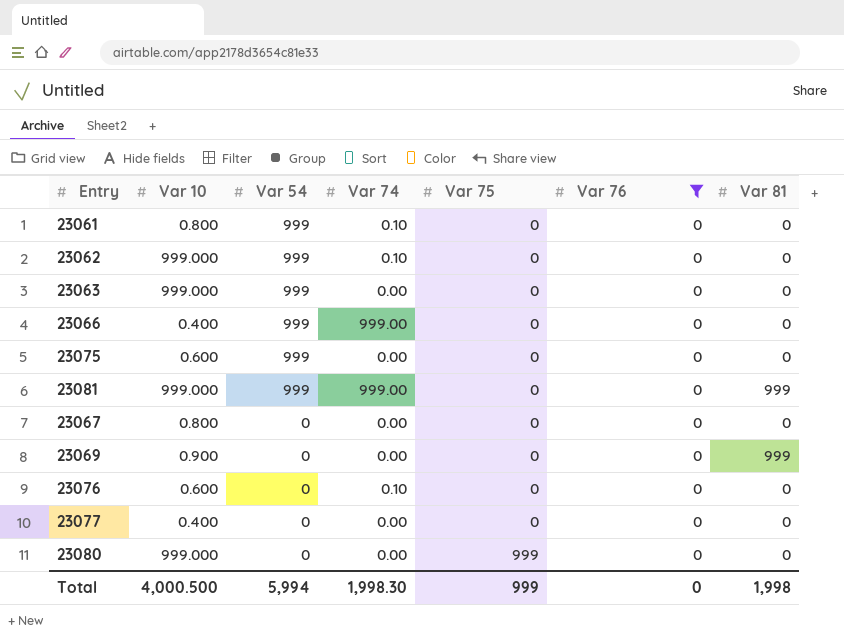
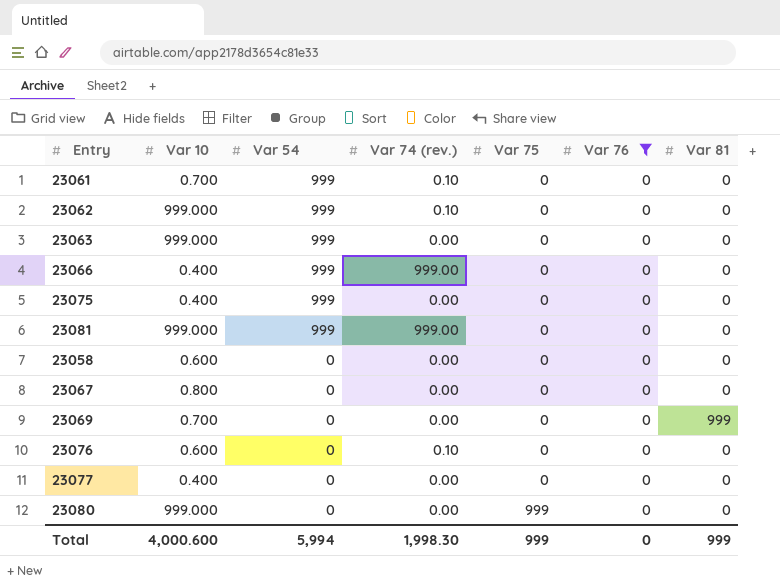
column name: Var 74 -> Var 74 (rev.)
23061 | Var 10: 0.800 -> 0.700
23075 | Var 10: 0.600 -> 0.400
23081 | Var 81: 999 -> 0
row 23058: none -> 0.600 | 0 | 0.00 | 0 | 0 | 0
23069 | Var 10: 0.900 -> 0.700
Total | Var 10: 4,000.500 -> 4,000.600
Total | Var 81: 1,998 -> 999

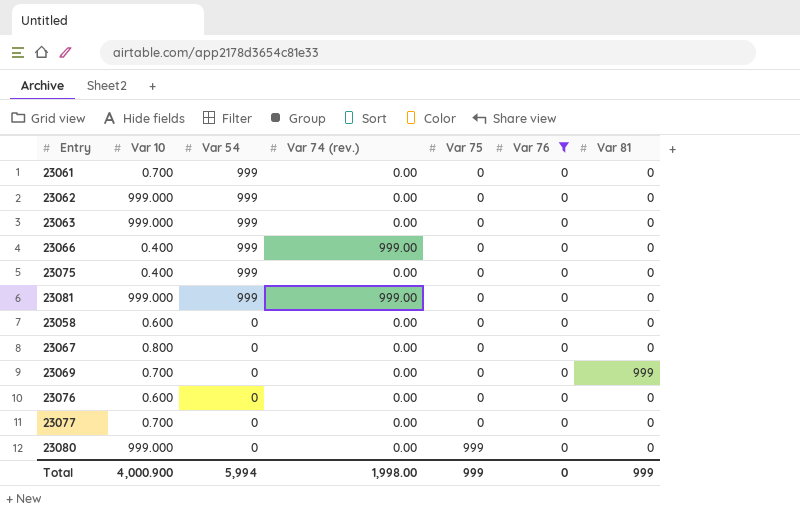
23061 | Var 74 (rev.): 0.10 -> 0.00
23062 | Var 74 (rev.): 0.10 -> 0.00
23076 | Var 74 (rev.): 0.10 -> 0.00
23077 | Var 10: 0.400 -> 0.700
Total | Var 10: 4,000.600 -> 4,000.900
Total | Var 74 (rev.): 1,998.30 -> 1,998.00

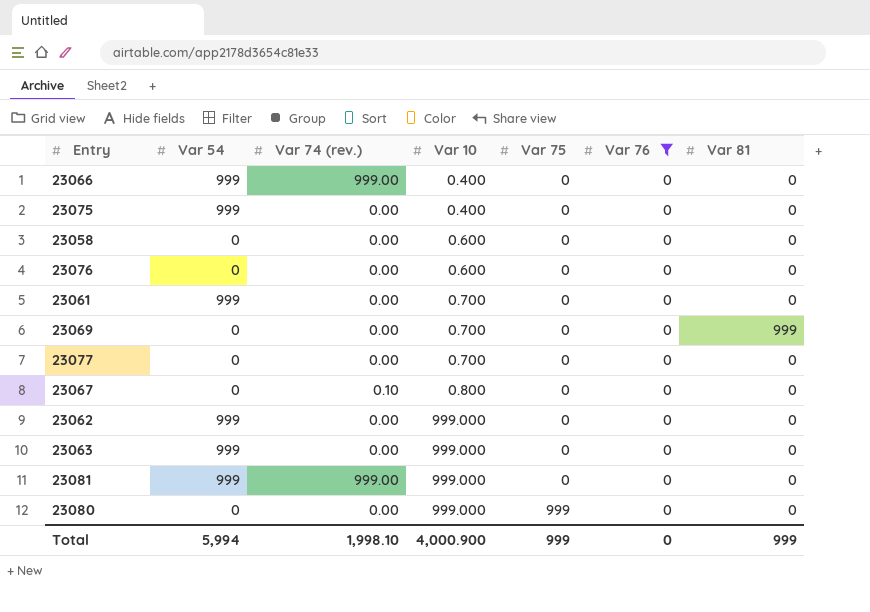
row order: Var 54 descending -> Var 10 ascending
column Var 10 | position: 2 -> 4
23067 | Var 74 (rev.): 0.00 -> 0.10
Total | Var 74 (rev.): 1,998.00 -> 1,998.10

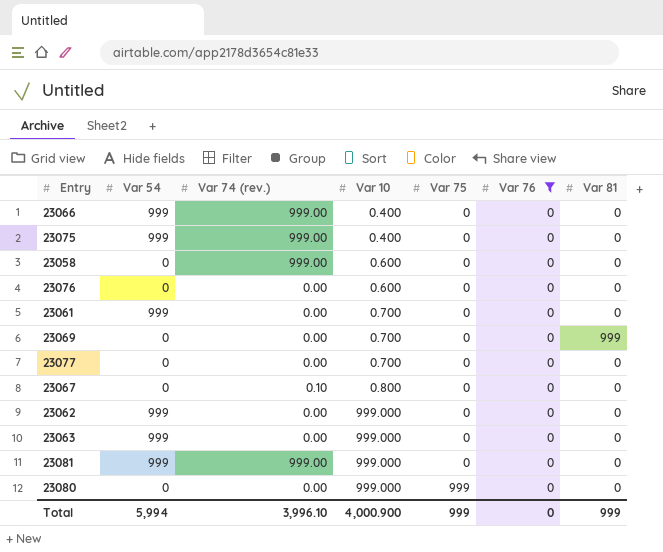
23075 | Var 74 (rev.): 0.00 -> 999.00
23058 | Var 74 (rev.): 0.00 -> 999.00
Total | Var 74 (rev.): 1,998.10 -> 3,996.10

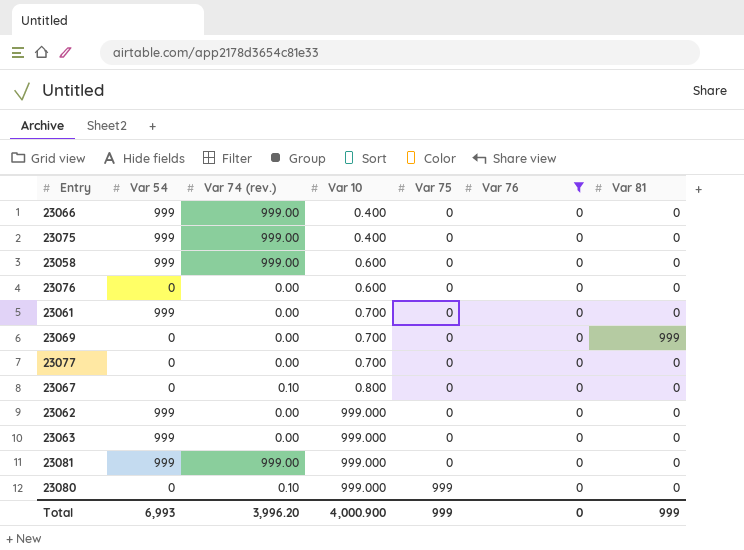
23058 | Var 54: 0 -> 999
23080 | Var 74 (rev.): 0.00 -> 0.10
Total | Var 54: 5,994 -> 6,993
Total | Var 74 (rev.): 3,996.10 -> 3,996.20

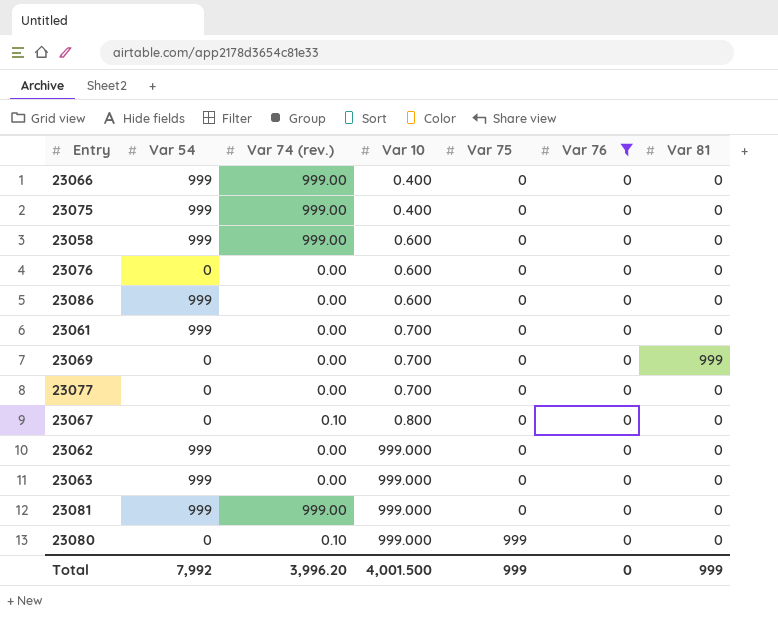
row 23086: none -> 999 | 0.00 | 0.600 | 0 | 0 | 0
Total | Var 54: 6,993 -> 7,992
Total | Var 10: 4,000.900 -> 4,001.500

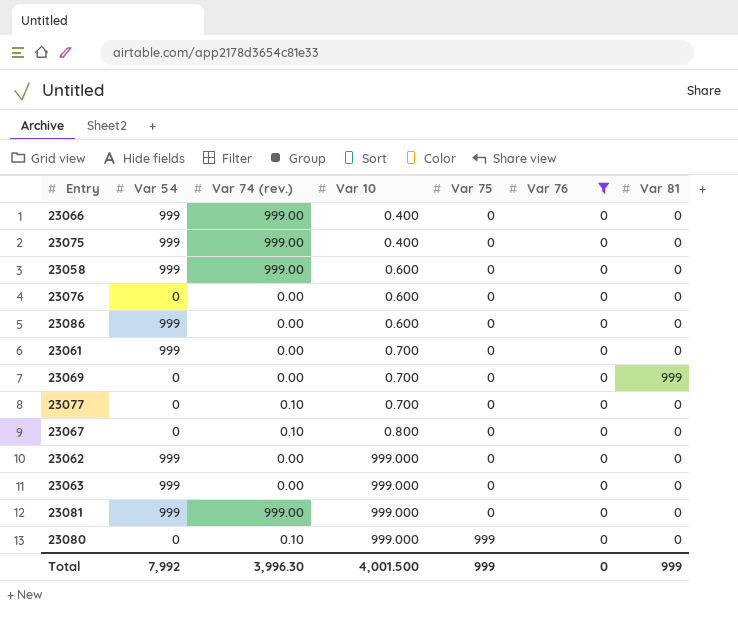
23077 | Var 74 (rev.): 0.00 -> 0.10
Total | Var 74 (rev.): 3,996.20 -> 3,996.30

